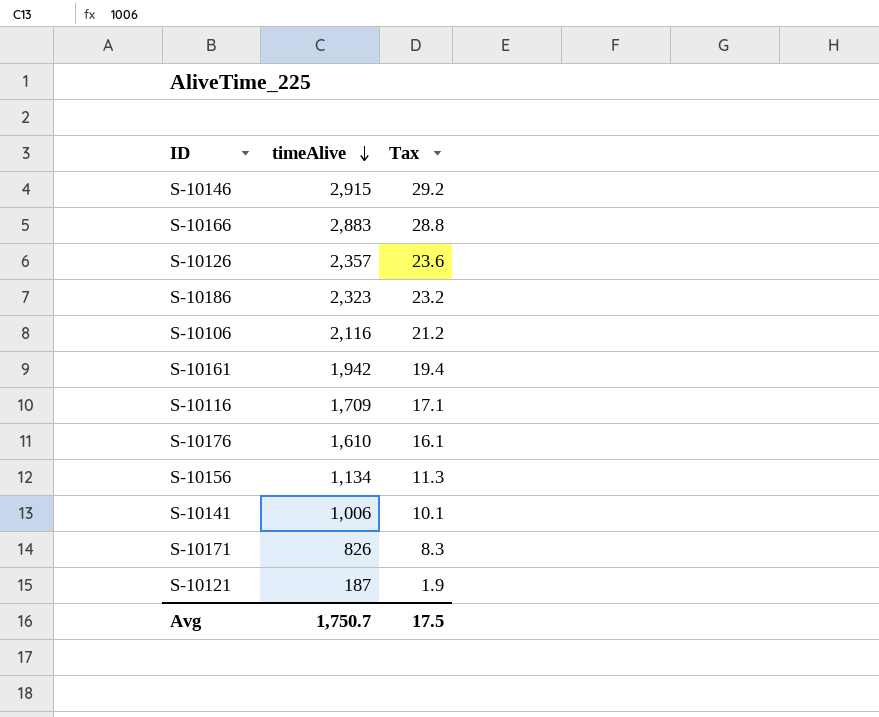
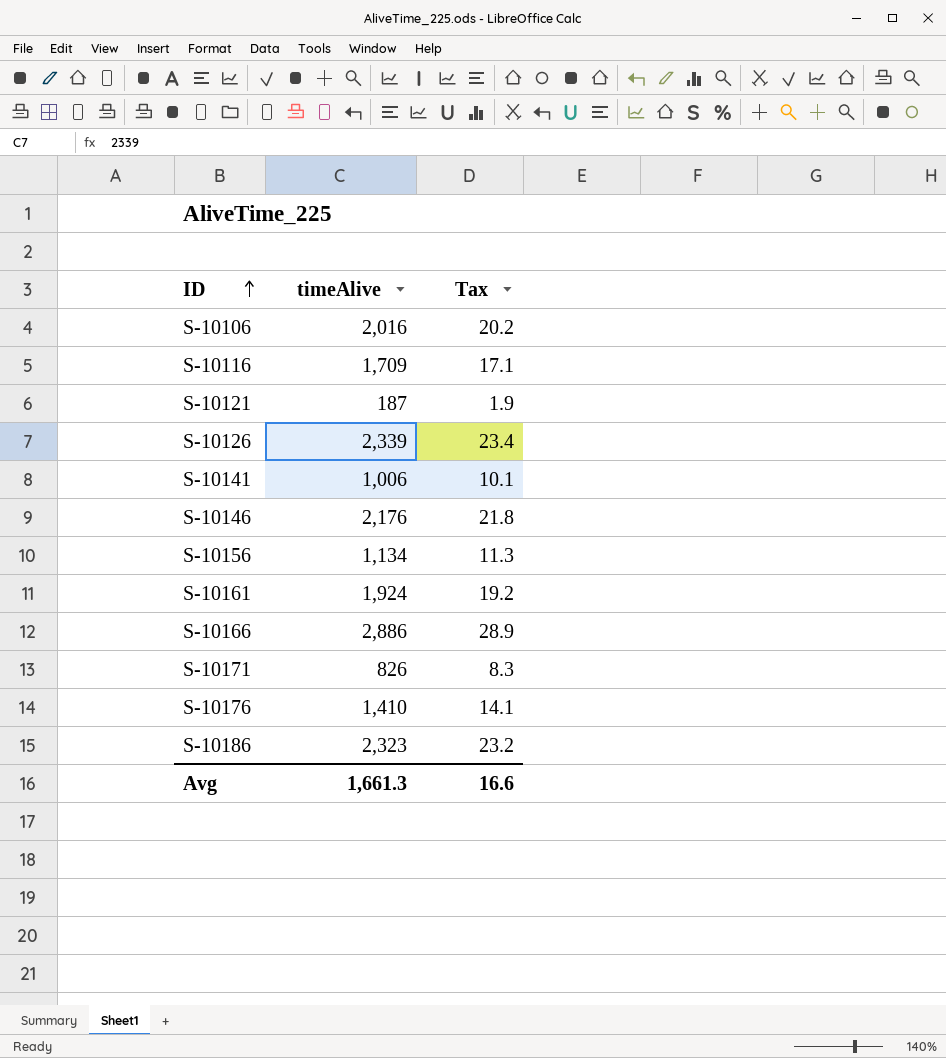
row order: timeAlive descending -> ID ascending
S-10106 | timeAlive: 2,116 -> 2,016
S-10106 | Tax: 21.2 -> 20.2
S-10126 | timeAlive: 2,357 -> 2,339
S-10126 | Tax: 23.6 -> 23.4
S-10146 | timeAlive: 2,915 -> 2,176
S-10146 | Tax: 29.2 -> 21.8
S-10161 | timeAlive: 1,942 -> 1,924
S-10161 | Tax: 19.4 -> 19.2
S-10166 | timeAlive: 2,883 -> 2,886
S-10166 | Tax: 28.8 -> 28.9
S-10176 | timeAlive: 1,610 -> 1,410
S-10176 | Tax: 16.1 -> 14.1
Avg | timeAlive: 1,750.7 -> 1,661.3
Avg | Tax: 17.5 -> 16.6

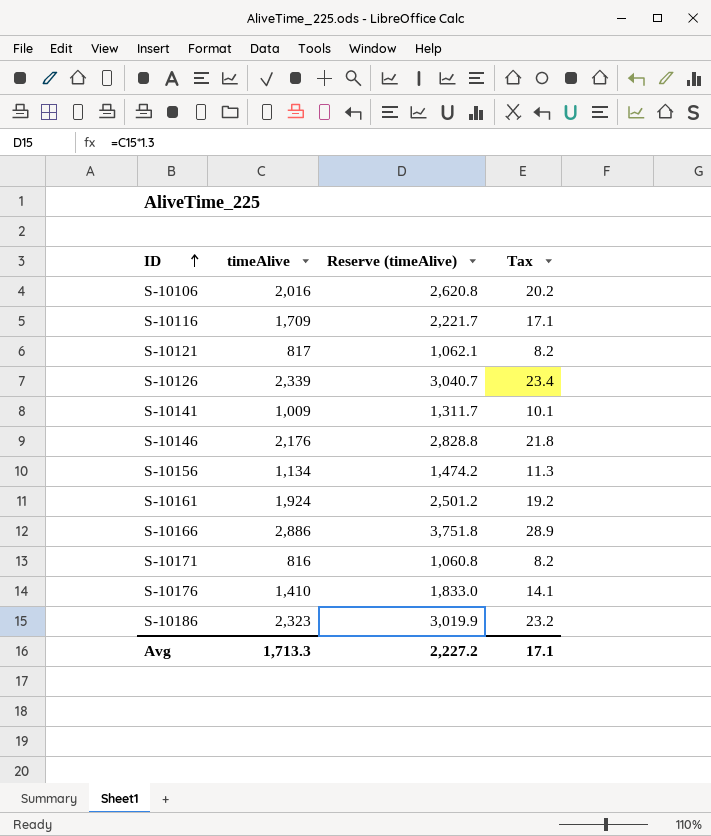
column Reserve (timeAlive) | formula: none -> [timeAlive] * 1.3
S-10121 | timeAlive: 187 -> 817
S-10121 | Tax: 1.9 -> 8.2
S-10141 | timeAlive: 1,006 -> 1,009
S-10171 | timeAlive: 826 -> 816
S-10171 | Tax: 8.3 -> 8.2
Avg | timeAlive: 1,661.3 -> 1,713.3
Avg | Tax: 16.6 -> 17.1

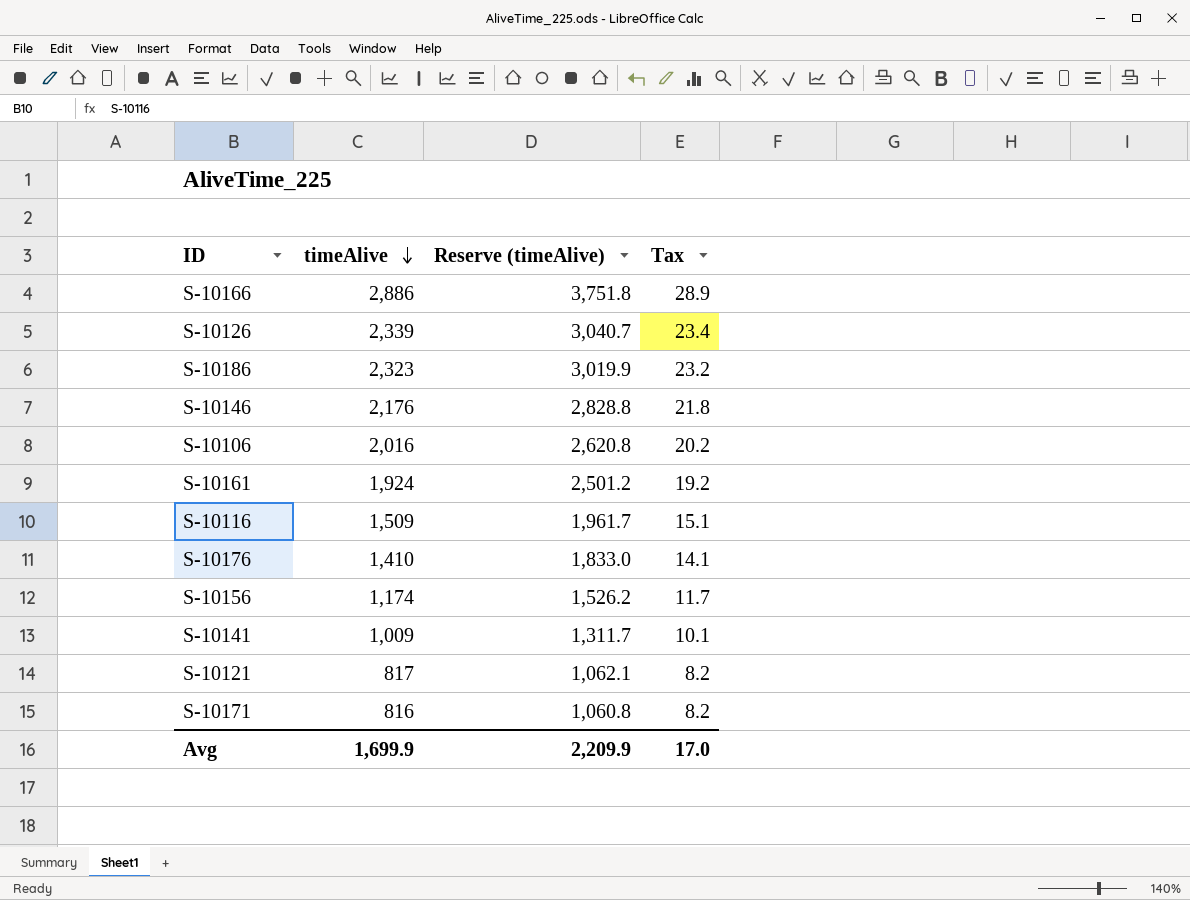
row order: ID ascending -> timeAlive descending
S-10116 | timeAlive: 1,709 -> 1,509
S-10116 | Reserve (timeAlive): 2,221.7 -> 1,961.7
S-10116 | Tax: 17.1 -> 15.1
S-10156 | timeAlive: 1,134 -> 1,174
S-10156 | Reserve (timeAlive): 1,474.2 -> 1,526.2
S-10156 | Tax: 11.3 -> 11.7
Avg | timeAlive: 1,713.3 -> 1,699.9
Avg | Reserve (timeAlive): 2,227.2 -> 2,209.9
Avg | Tax: 17.1 -> 17.0

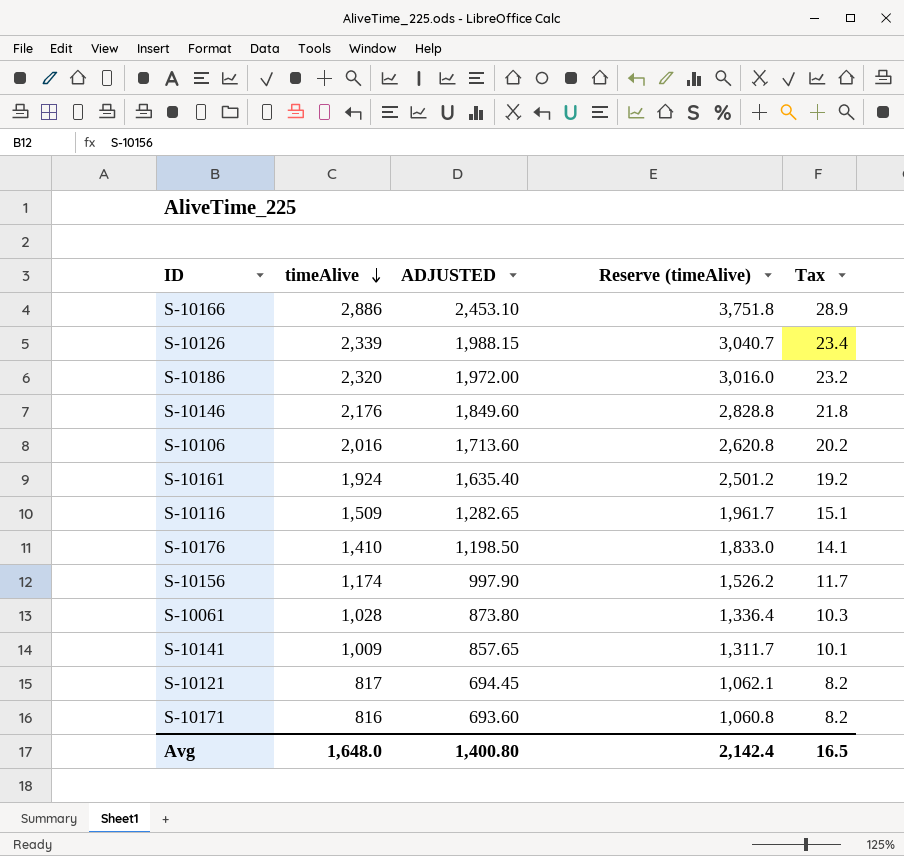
column ADJUSTED | formula: none -> [timeAlive] * 0.85
S-10186 | timeAlive: 2,323 -> 2,320
S-10186 | Reserve (timeAlive): 3,019.9 -> 3,016.0
row S-10061: none -> 1,028 | 873.80 | 1,336.4 | 10.3
Avg | timeAlive: 1,699.9 -> 1,648.0
Avg | Reserve (timeAlive): 2,209.9 -> 2,142.4
Avg | Tax: 17.0 -> 16.5

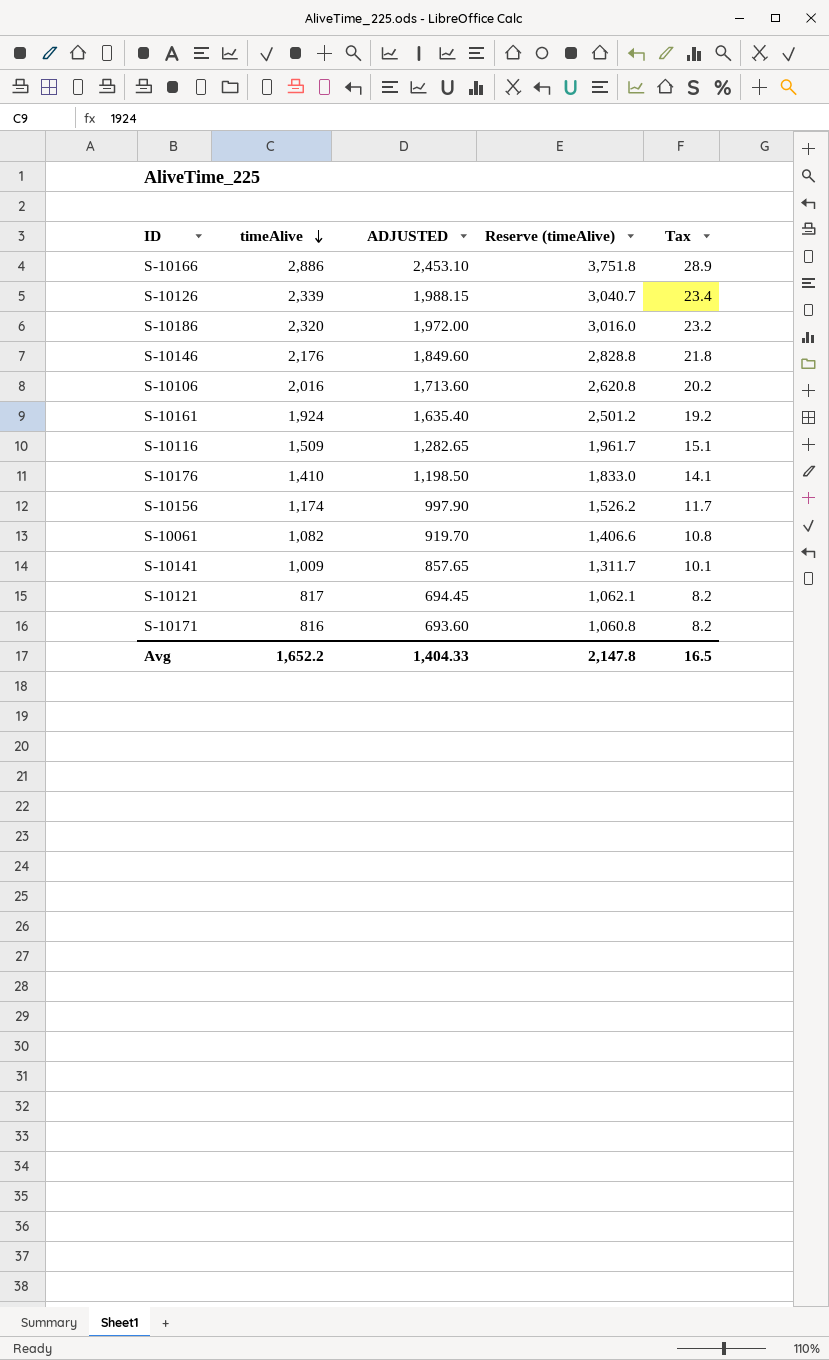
S-10061 | timeAlive: 1,028 -> 1,082
S-10061 | ADJUSTED: 873.80 -> 919.70
S-10061 | Reserve (timeAlive): 1,336.4 -> 1,406.6
S-10061 | Tax: 10.3 -> 10.8
Avg | timeAlive: 1,648.0 -> 1,652.2
Avg | ADJUSTED: 1,400.80 -> 1,404.33
Avg | Reserve (timeAlive): 2,142.4 -> 2,147.8

